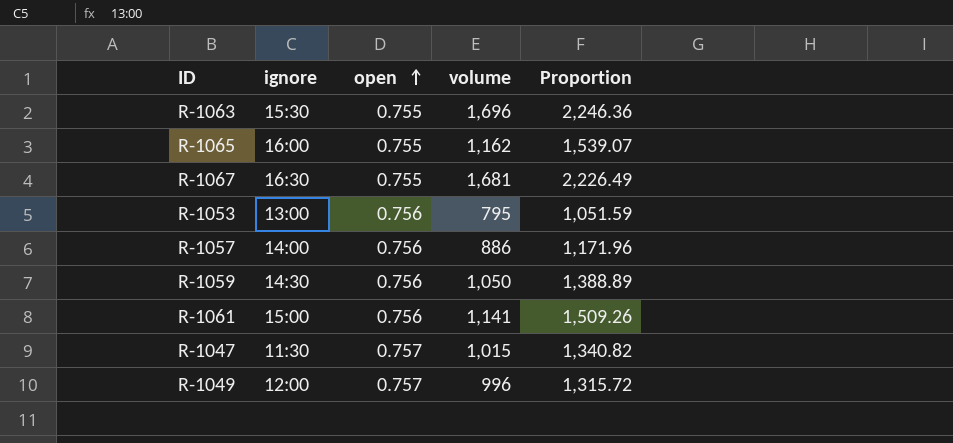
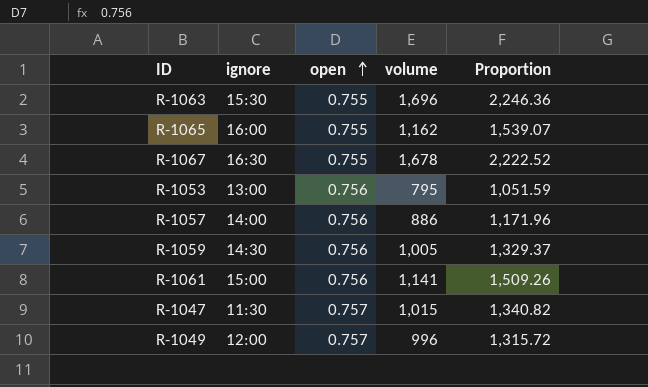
R-1067 | volume: 1,681 -> 1,678
R-1067 | Proportion: 2,226.49 -> 2,222.52
R-1059 | volume: 1,050 -> 1,005
R-1059 | Proportion: 1,388.89 -> 1,329.37

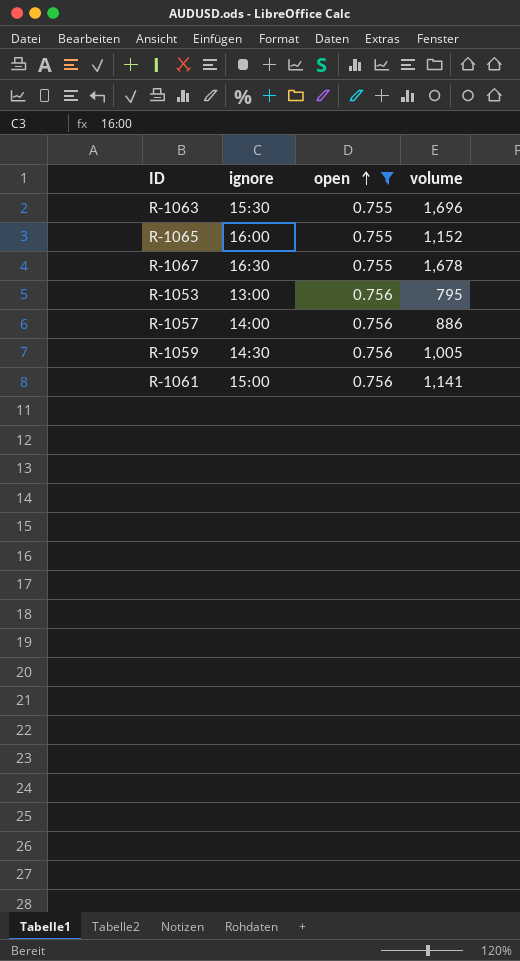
filter: none -> open != 0.757
column Proportion | formula: [volume] / [open] -> none
R-1065 | volume: 1,162 -> 1,152

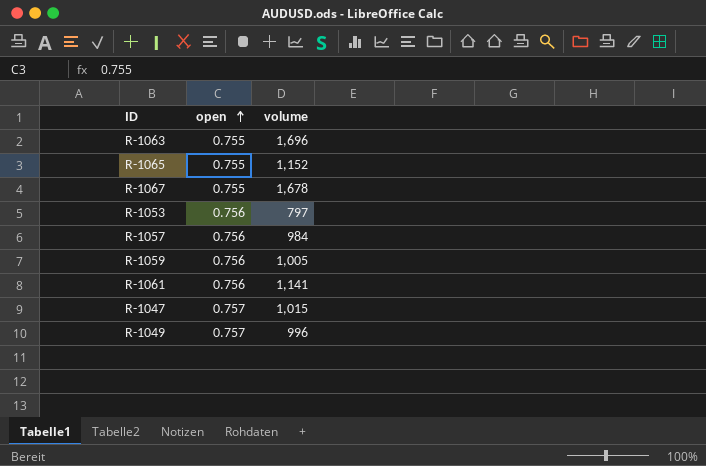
filter: open != 0.757 -> none
column ignore | position: 2 -> none
R-1053 | volume: 795 -> 797
R-1057 | volume: 886 -> 984

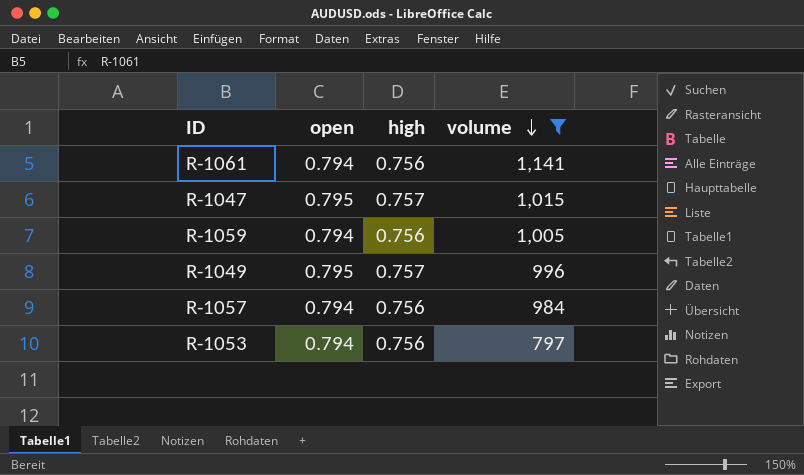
filter: none -> volume <= 1,141
row order: open ascending -> volume descending
column high | position: none -> 3
R-1061 | open: 0.756 -> 0.794
R-1047 | open: 0.757 -> 0.795
R-1059 | open: 0.756 -> 0.794
R-1049 | open: 0.757 -> 0.795
R-1057 | open: 0.756 -> 0.794
R-1053 | open: 0.756 -> 0.794

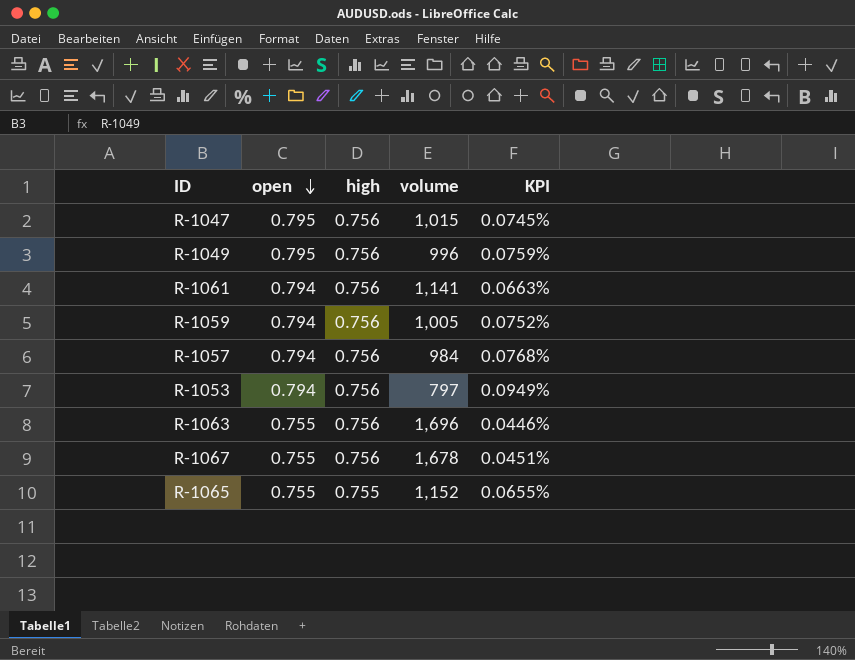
filter: volume <= 1,141 -> none
row order: volume descending -> open descending
column KPI | formula: none -> [high] / [volume]
R-1047 | high: 0.757 -> 0.756
R-1049 | high: 0.757 -> 0.756

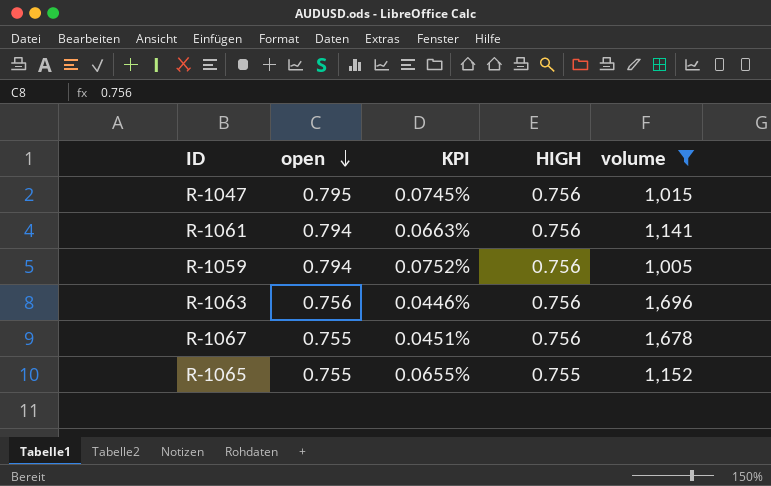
filter: none -> volume >= 1,005
column KPI | position: 5 -> 3
column name: high -> HIGH
R-1063 | open: 0.755 -> 0.756

